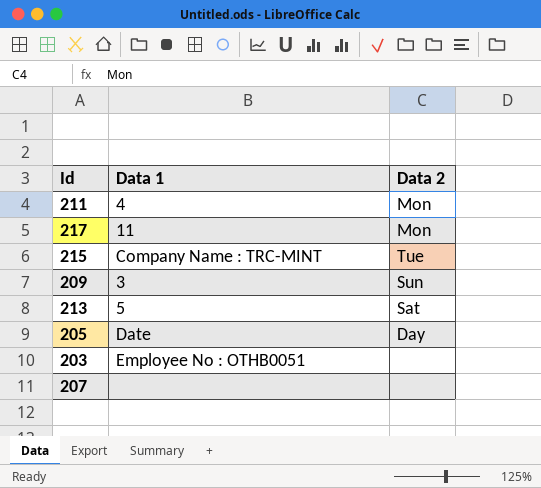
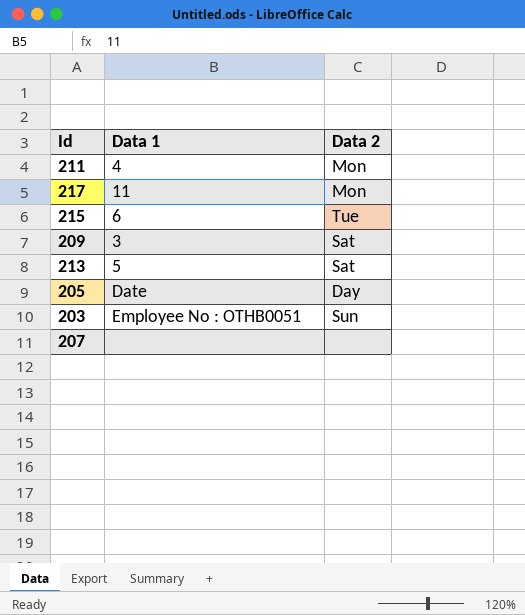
215 | Data 1: Company Name : TRC-MINT -> 6
209 | Data 2: Sun -> Sat
203 | Data 2: none -> Sun

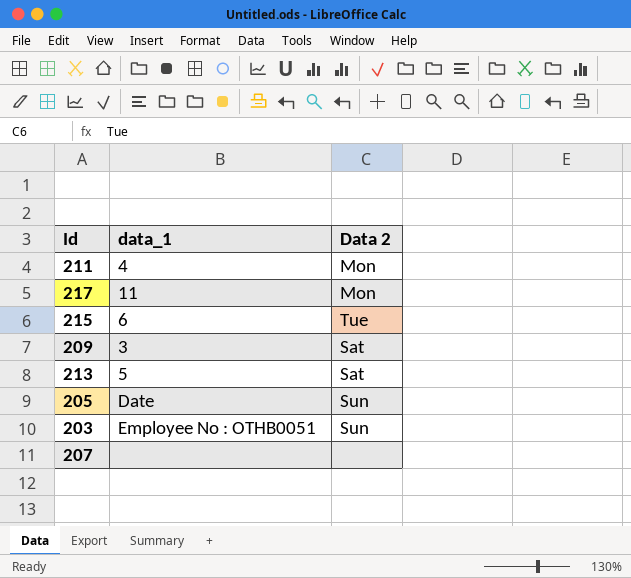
column name: Data 1 -> data_1
205 | Data 2: Day -> Sun

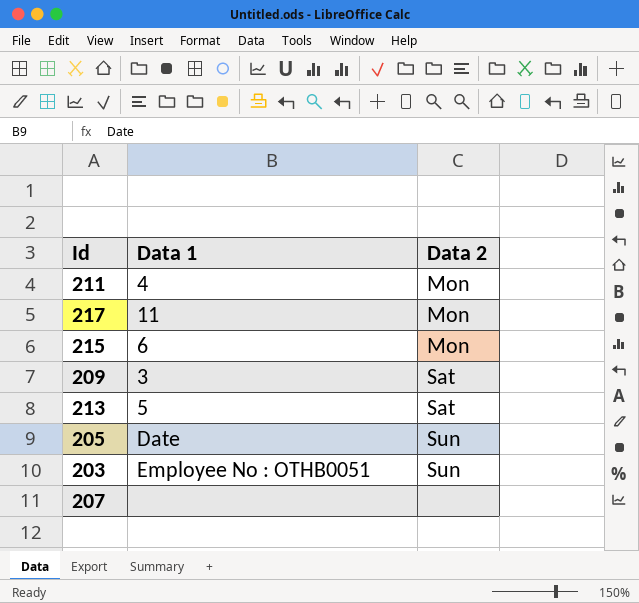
column name: data_1 -> Data 1
215 | Data 2: Tue -> Mon

